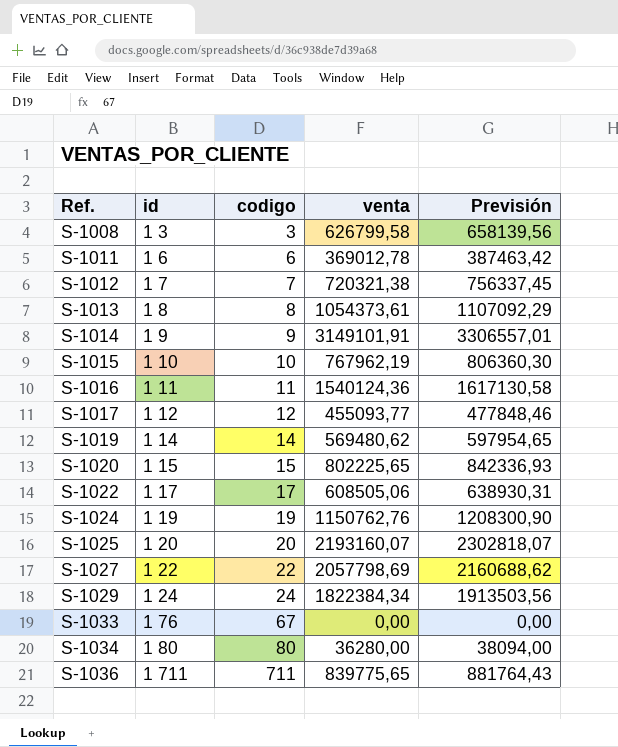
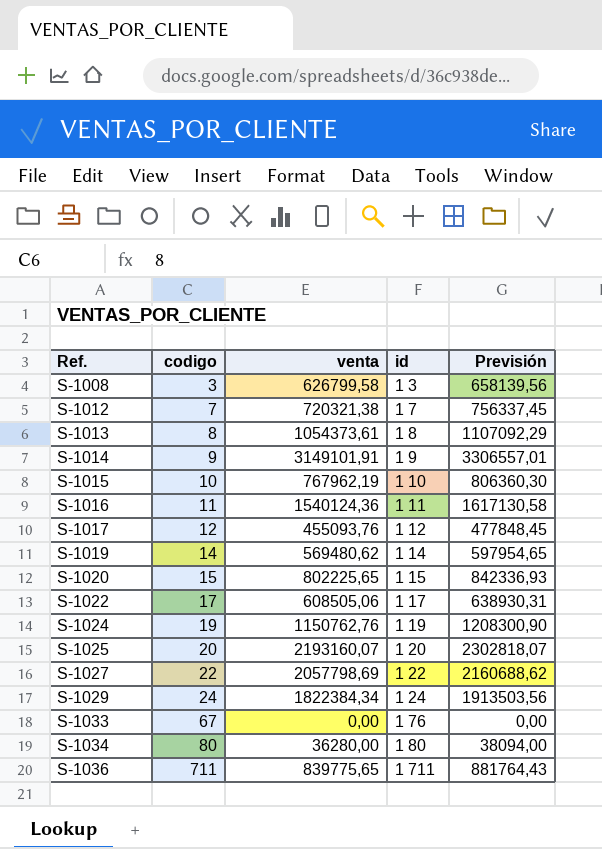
column id | position: 2 -> 4
row S-1011: 1 6 | 6 | 369012,78 | 387463,42 -> none
S-1017 | venta: 455093,77 -> 455093,76
S-1017 | Previsión: 477848,46 -> 477848,45

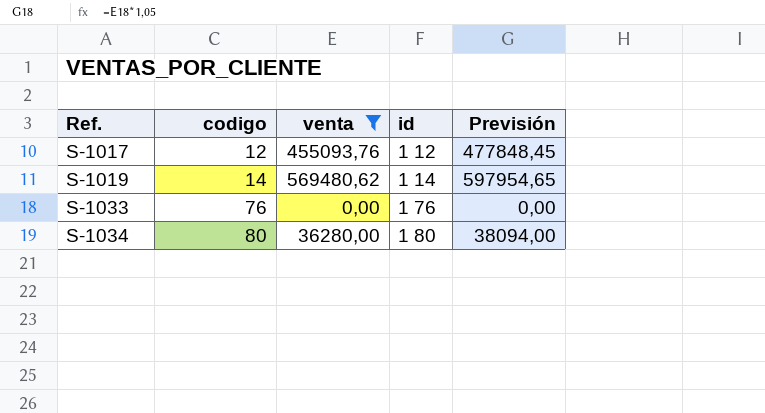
filter: none -> venta <= 569480,62
S-1033 | codigo: 67 -> 76

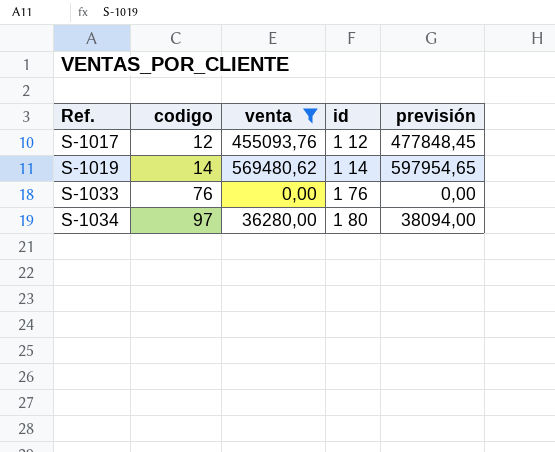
column name: Previsión -> previsión
S-1034 | codigo: 80 -> 97

